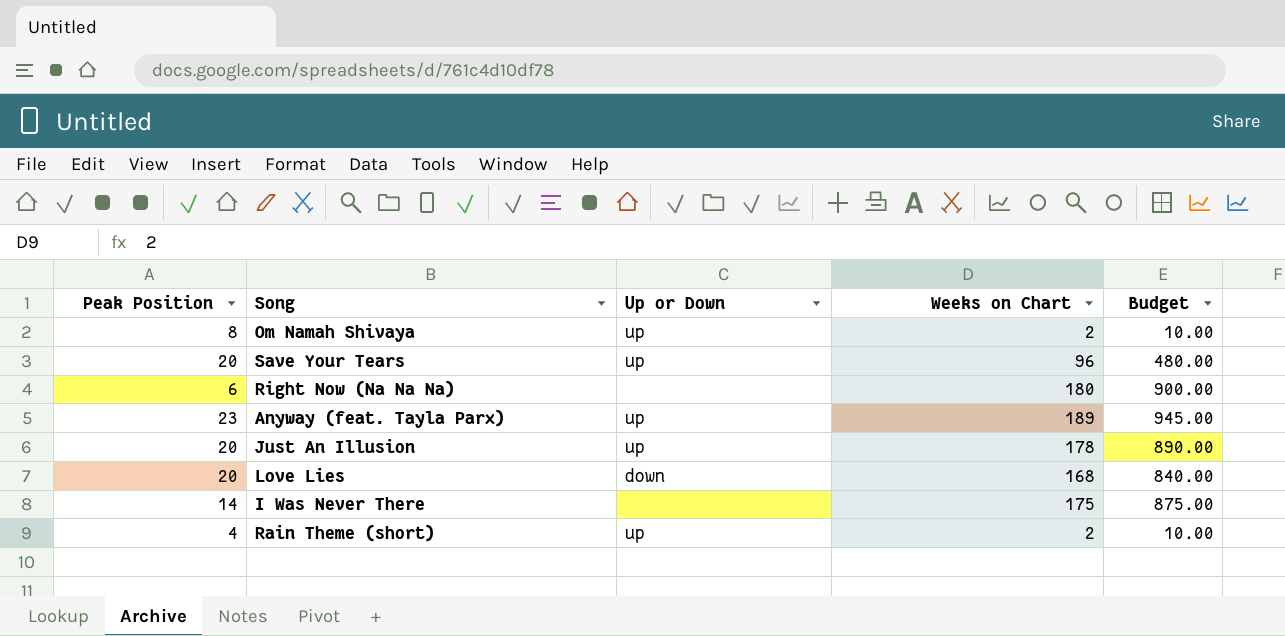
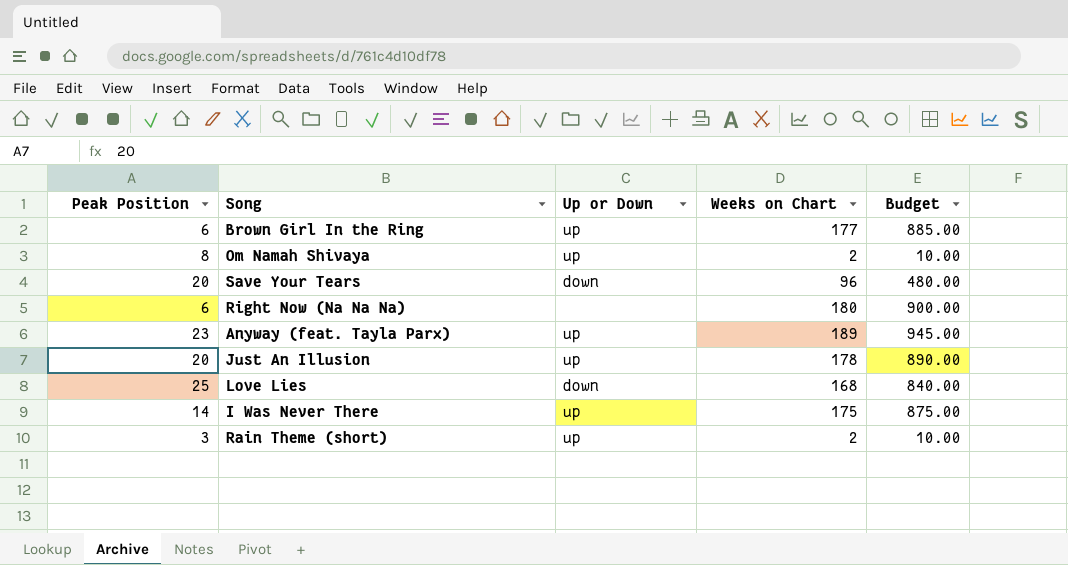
row Brown Girl In the Ring: none -> 6 | up | 177 | 885.00
Save Your Tears | Up or Down: up -> down
Love Lies | Peak Position: 20 -> 25
I Was Never There | Up or Down: none -> up
Rain Theme (short) | Peak Position: 4 -> 3

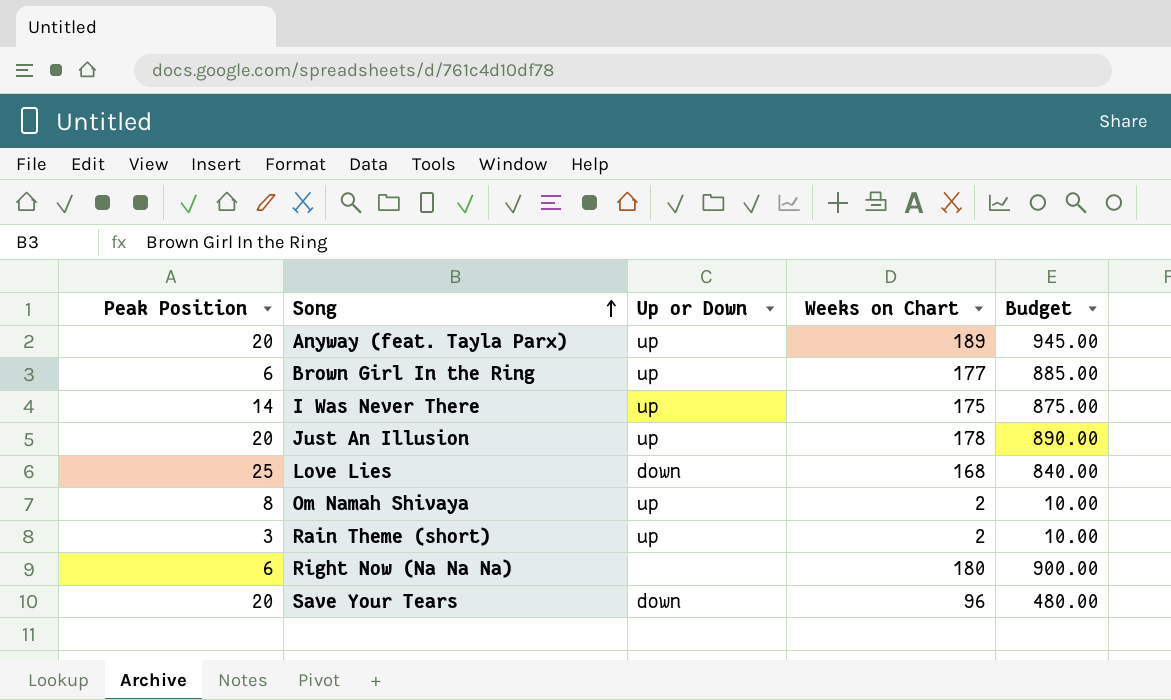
row order: none -> Song ascending
Anyway (feat. Tayla Parx) | Peak Position: 23 -> 20

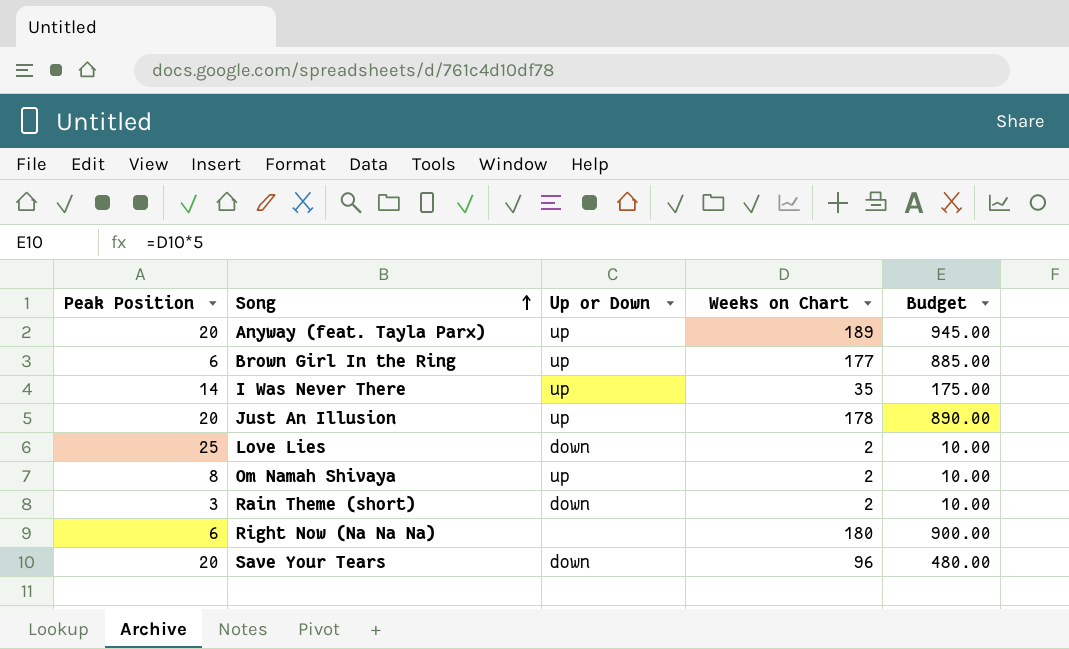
I Was Never There | Weeks on Chart: 175 -> 35
I Was Never There | Budget: 875.00 -> 175.00
Love Lies | Weeks on Chart: 168 -> 2
Love Lies | Budget: 840.00 -> 10.00
Rain Theme (short) | Up or Down: up -> down

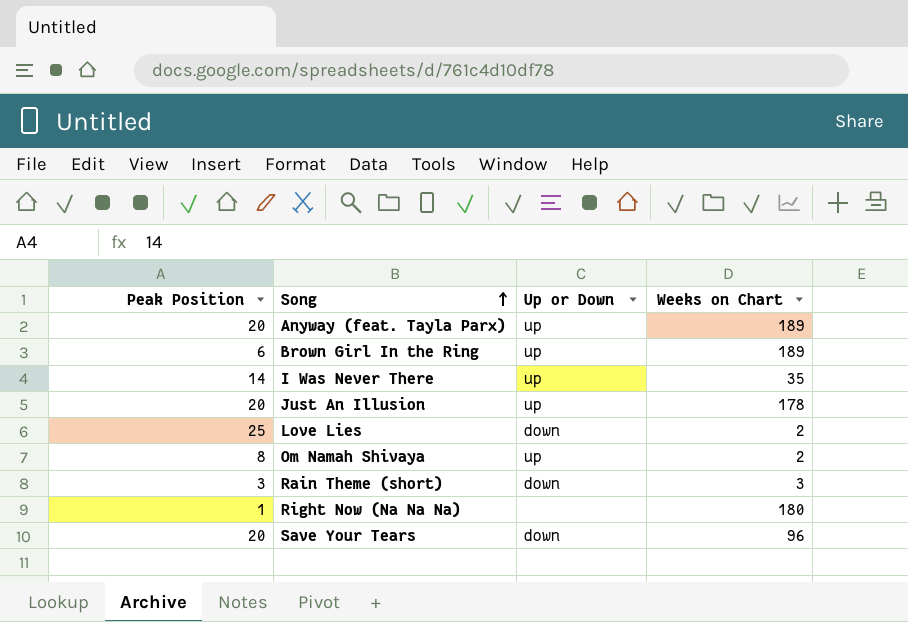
column Budget | formula: [Weeks on Chart] * 5 -> none
Brown Girl In the Ring | Weeks on Chart: 177 -> 189
Rain Theme (short) | Weeks on Chart: 2 -> 3
Right Now (Na Na Na) | Peak Position: 6 -> 1

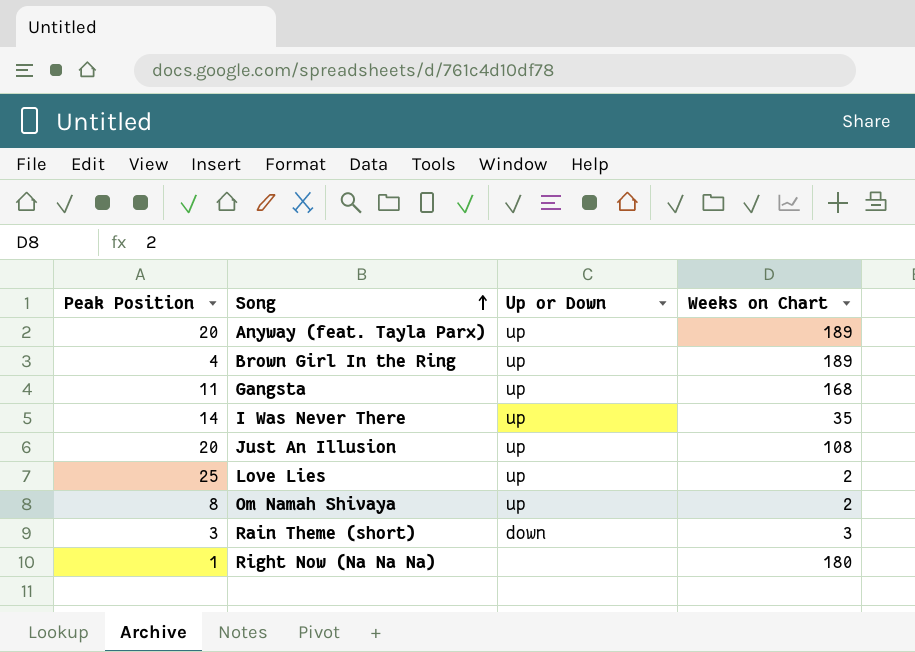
row Save Your Tears: 20 | down | 96 -> none
Brown Girl In the Ring | Peak Position: 6 -> 4
row Gangsta: none -> 11 | up | 168
Just An Illusion | Weeks on Chart: 178 -> 108
Love Lies | Up or Down: down -> up

